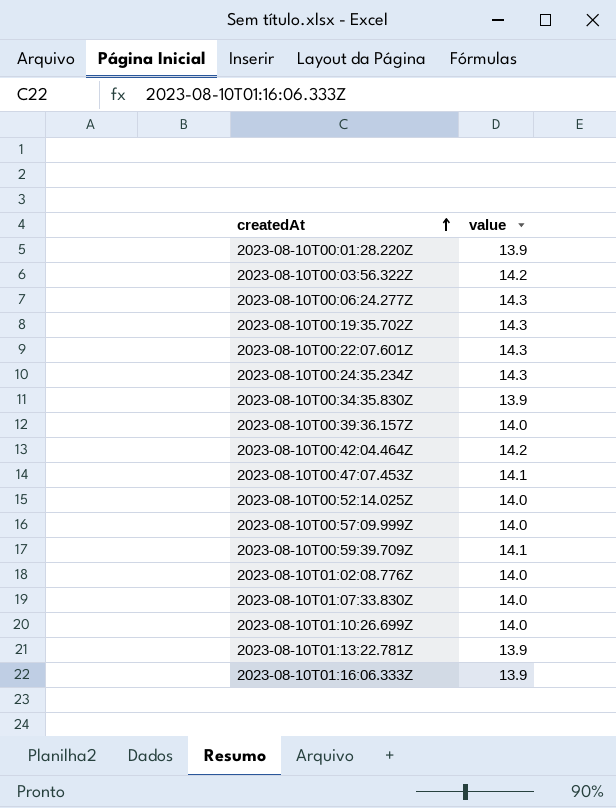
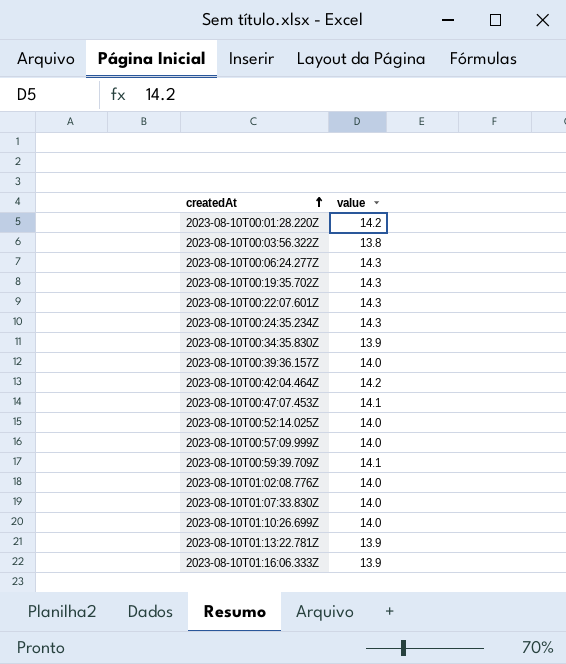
2023-08-10T00:01:28.220Z | value: 13.9 -> 14.2
2023-08-10T00:03:56.322Z | value: 14.2 -> 13.8

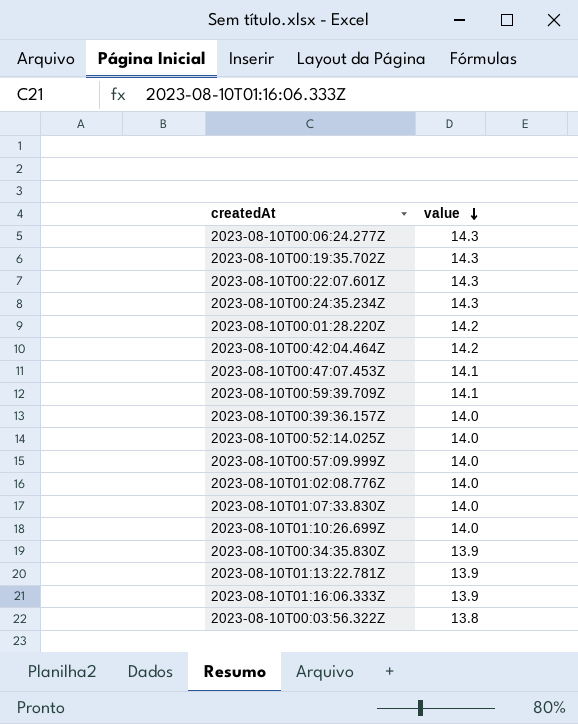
row order: createdAt ascending -> value descending

